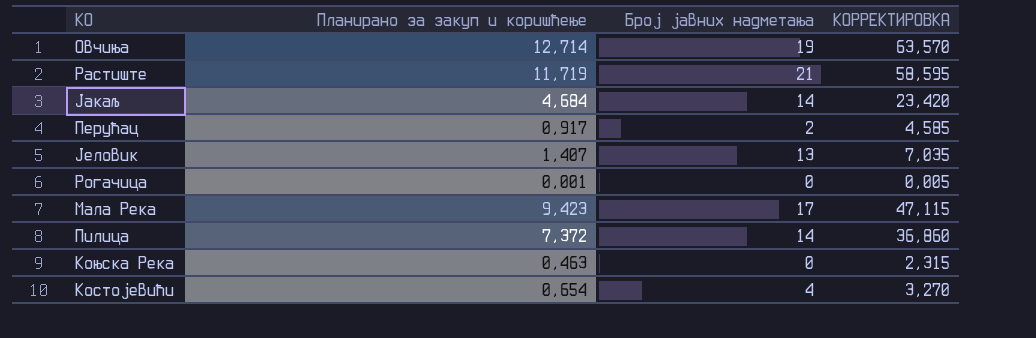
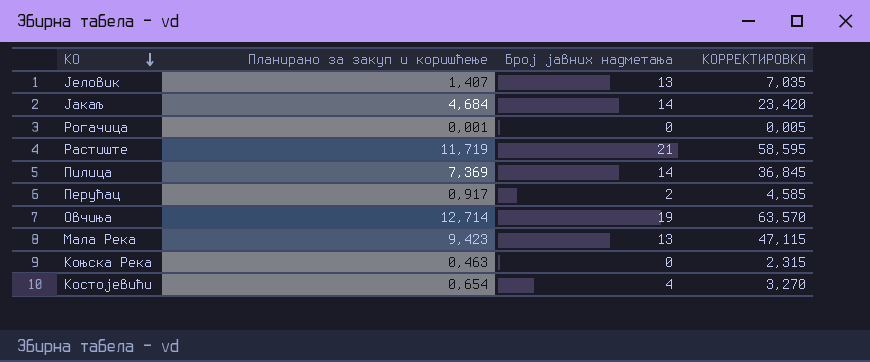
row order: none -> КО descending
Пилица | Планирано за закуп и коришћење: 7,372 -> 7,369
Пилица | КОРРЕКТИРОВКА: 36,860 -> 36,845
Мала Река | Број јавних надметања: 17 -> 13

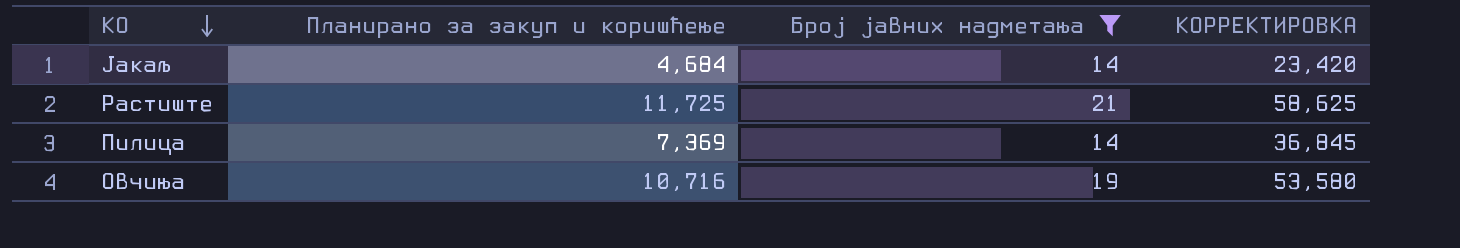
filter: none -> Број јавних надметања >= 14
Растиште | Планирано за закуп и коришћење: 11,719 -> 11,725
Растиште | КОРРЕКТИРОВКА: 58,595 -> 58,625
Овчиња | Планирано за закуп и коришћење: 12,714 -> 10,716
Овчиња | КОРРЕКТИРОВКА: 63,570 -> 53,580

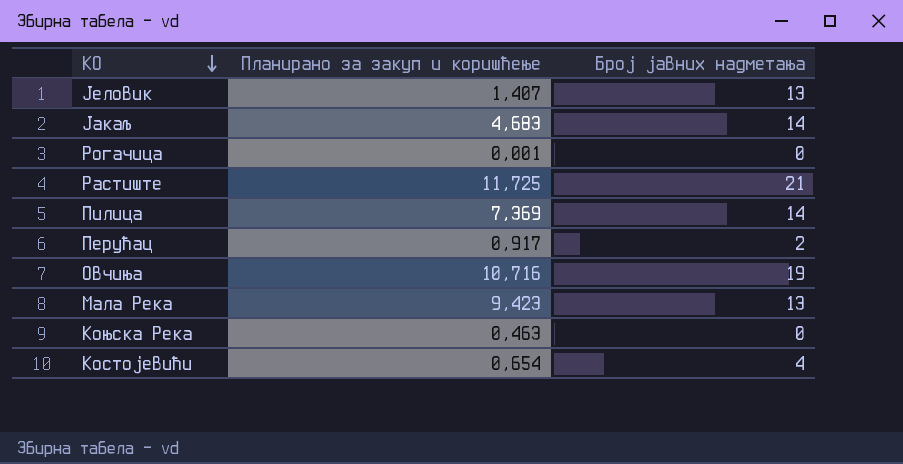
filter: Број јавних надметања >= 14 -> none
column КОРРЕКТИРОВКА | formula: [Планирано за закуп и коришћење] * 5 -> none
Јакаљ | Планирано за закуп и коришћење: 4,684 -> 4,683

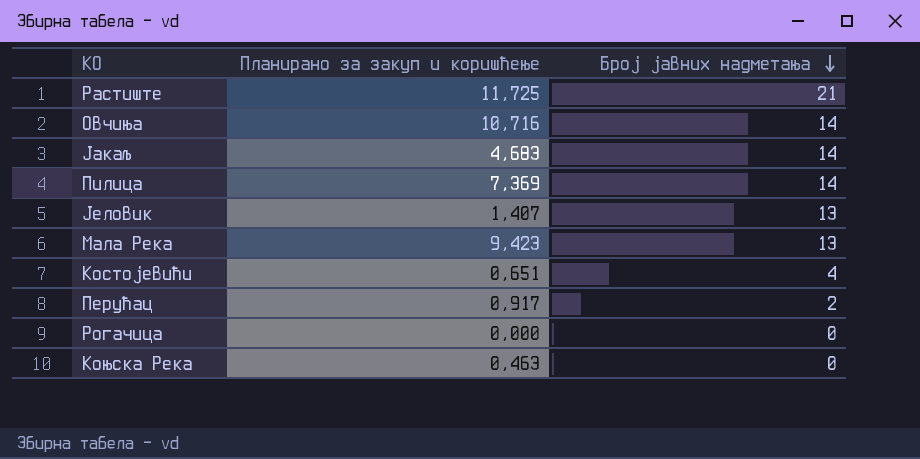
row order: КО descending -> Број јавних надметања descending
Овчиња | Број јавних надметања: 19 -> 14
Костојевићи | Планирано за закуп и коришћење: 0,654 -> 0,651
Рогачица | Планирано за закуп и коришћење: 0,001 -> 0,000

